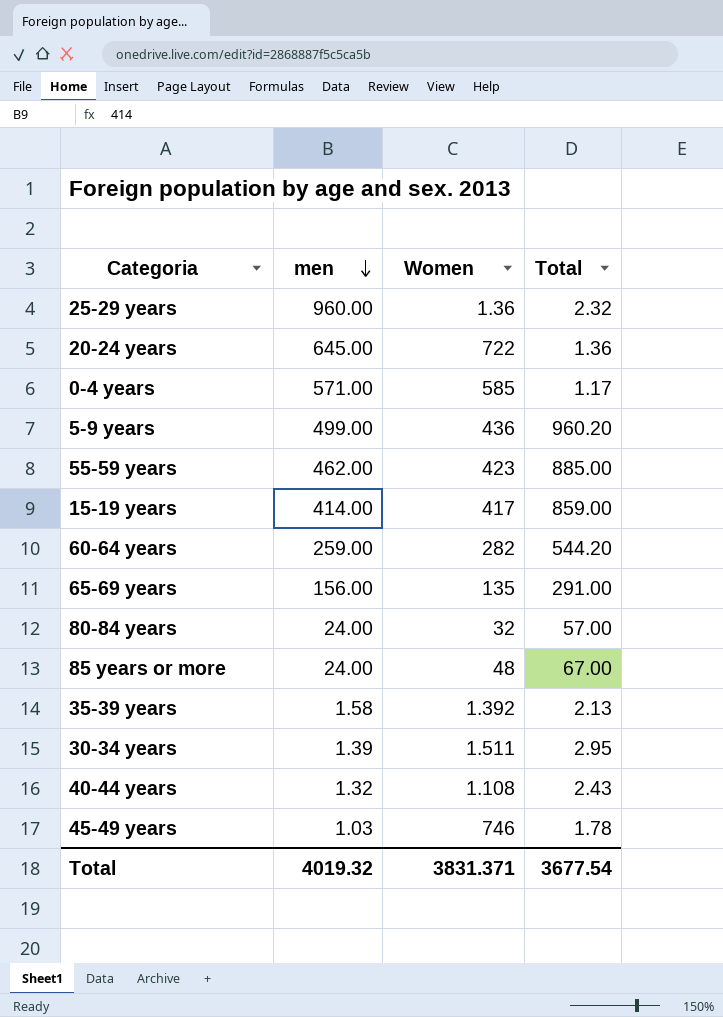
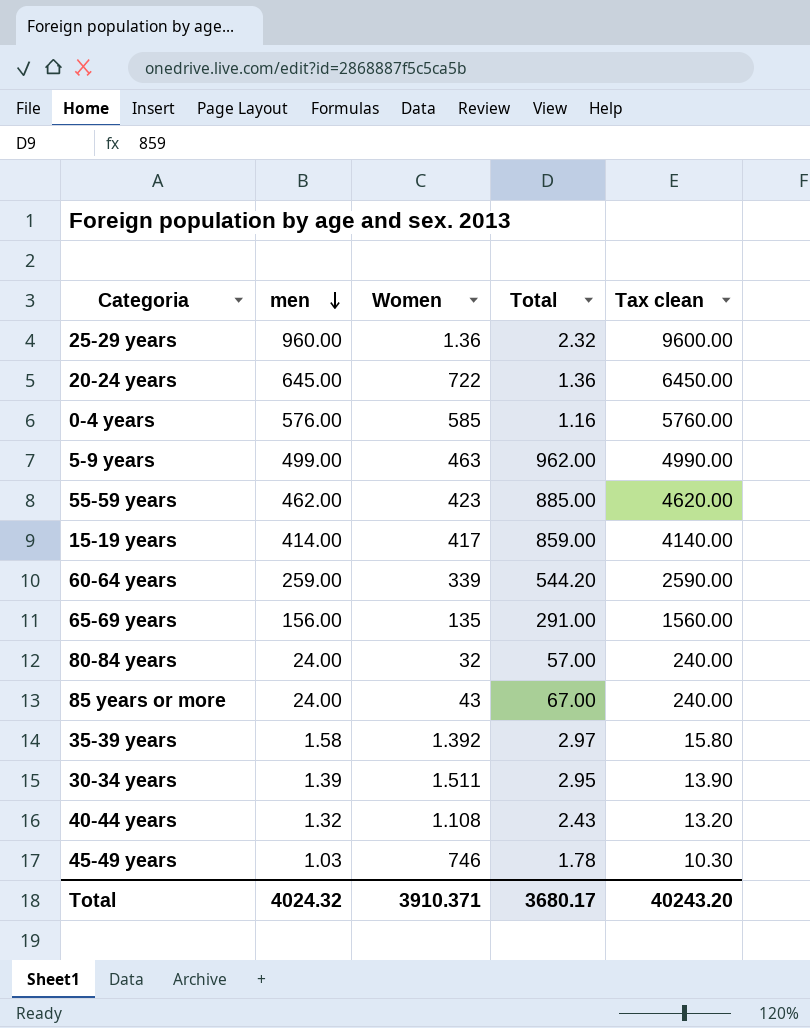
column Tax clean | formula: none -> [men] * 10
0-4 years | men: 571.00 -> 576.00
0-4 years | Total: 1.17 -> 1.16
5-9 years | Women: 436 -> 463
5-9 years | Total: 960.20 -> 962.00
60-64 years | Women: 282 -> 339
85 years or more | Women: 48 -> 43
35-39 years | Total: 2.13 -> 2.97
Total | men: 4019.32 -> 4024.32
Total | Women: 3831.371 -> 3910.371
Total | Total: 3677.54 -> 3680.17

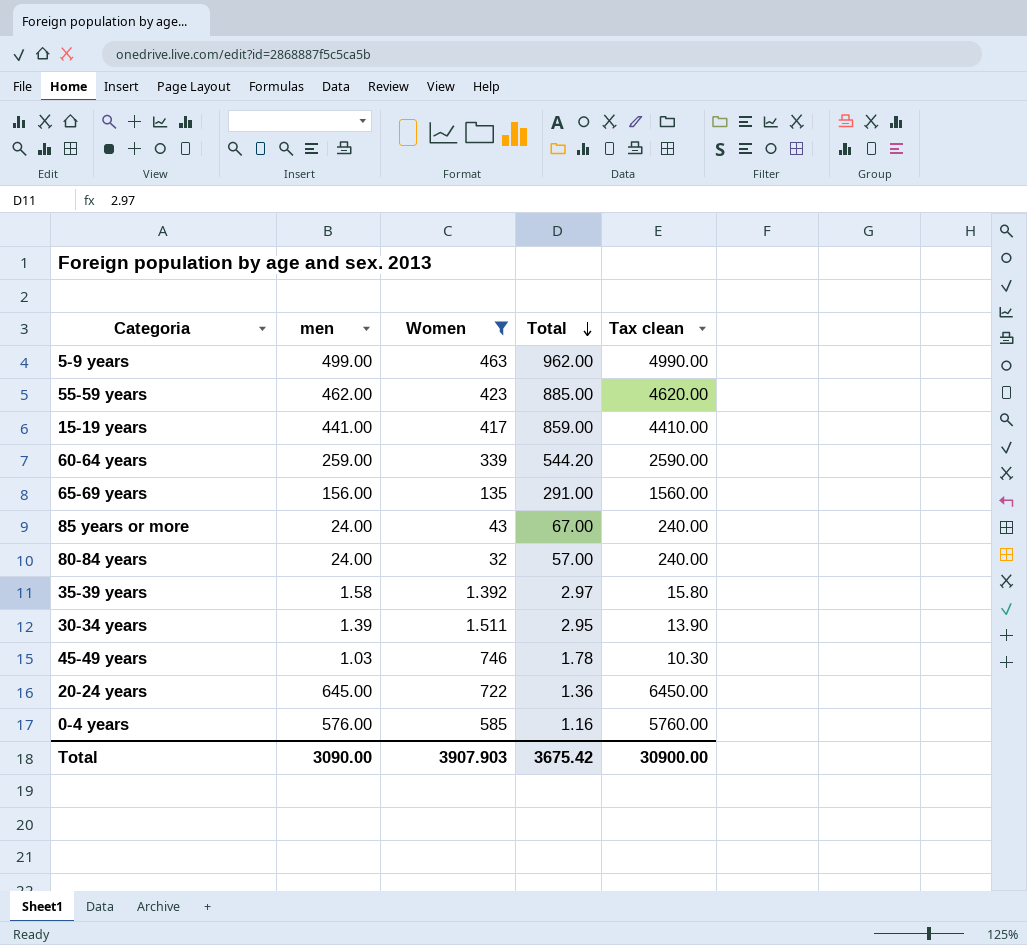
filter: none -> Women >= 1.392
row order: men descending -> Total descending
15-19 years | men: 414.00 -> 441.00
15-19 years | Tax clean: 4140.00 -> 4410.00
Total | men: 4024.32 -> 3090.00
Total | Women: 3910.371 -> 3907.903
Total | Total: 3680.17 -> 3675.42
Total | Tax clean: 40243.20 -> 30900.00

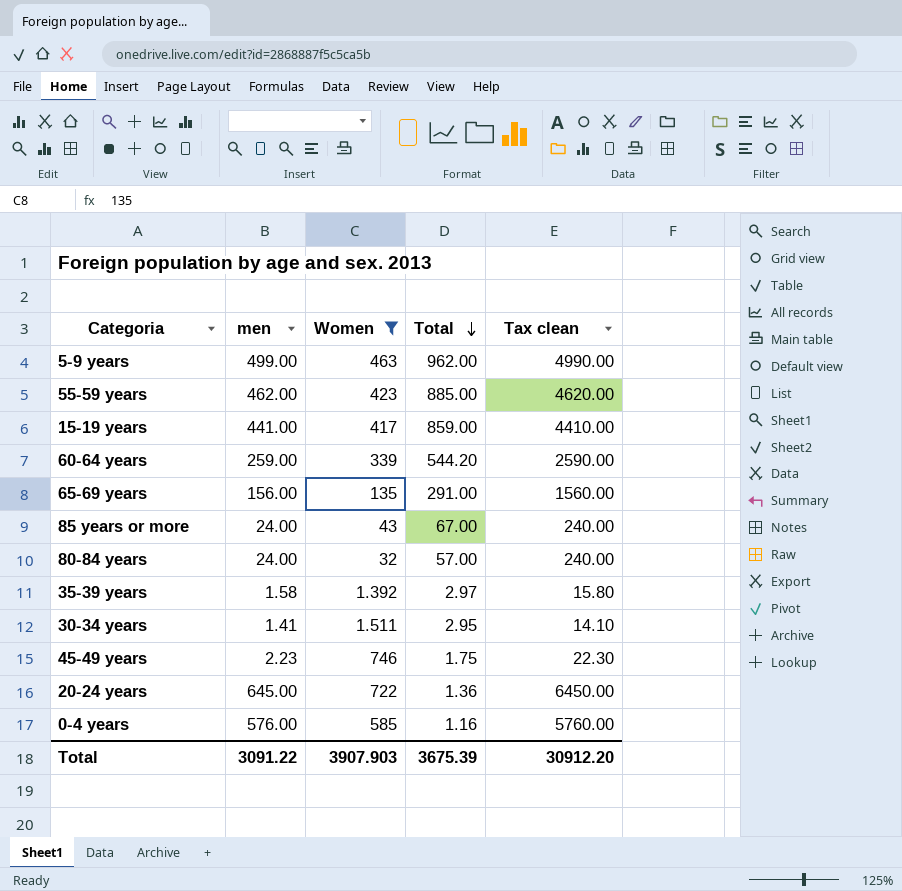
30-34 years | men: 1.39 -> 1.41
30-34 years | Tax clean: 13.90 -> 14.10
45-49 years | men: 1.03 -> 2.23
45-49 years | Total: 1.78 -> 1.75
45-49 years | Tax clean: 10.30 -> 22.30
Total | men: 3090.00 -> 3091.22
Total | Total: 3675.42 -> 3675.39
Total | Tax clean: 30900.00 -> 30912.20

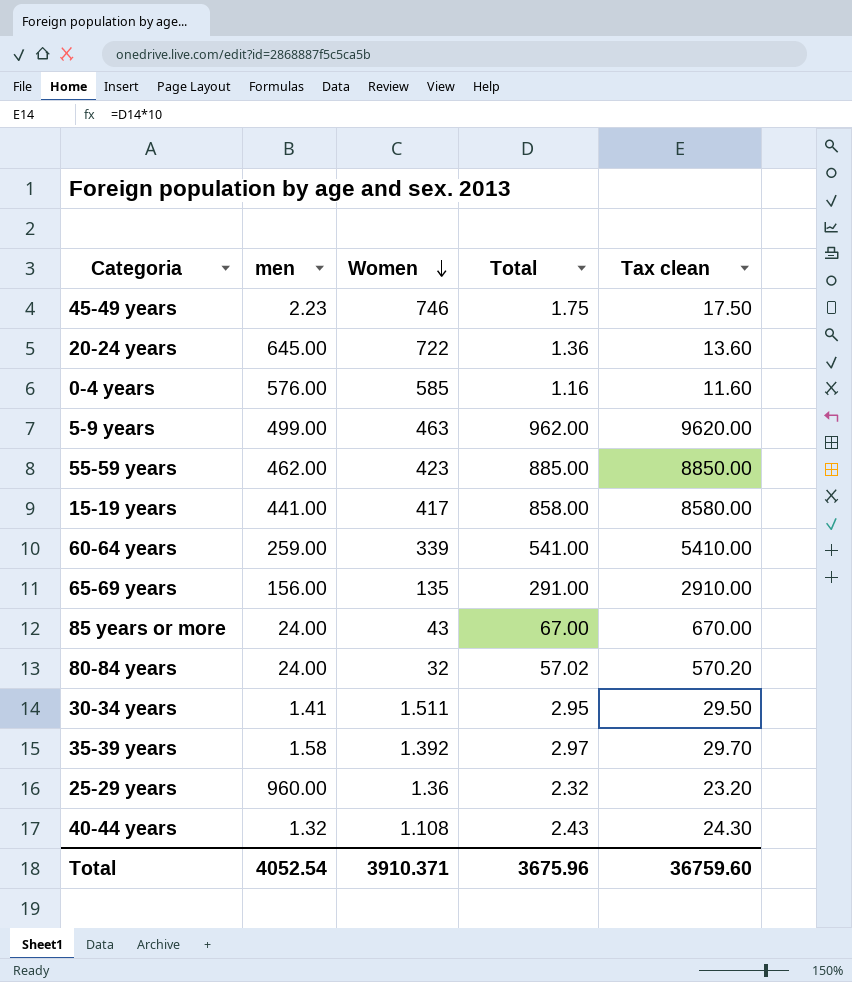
filter: Women >= 1.392 -> none
row order: Total descending -> Women descending
column Tax clean | formula: [men] * 10 -> [Total] * 10
15-19 years | Total: 859.00 -> 858.00
60-64 years | Total: 544.20 -> 541.00
80-84 years | Total: 57.00 -> 57.02
Total | men: 3091.22 -> 4052.54
Total | Women: 3907.903 -> 3910.371
Total | Total: 3675.39 -> 3675.96
Total | Tax clean: 30912.20 -> 36759.60

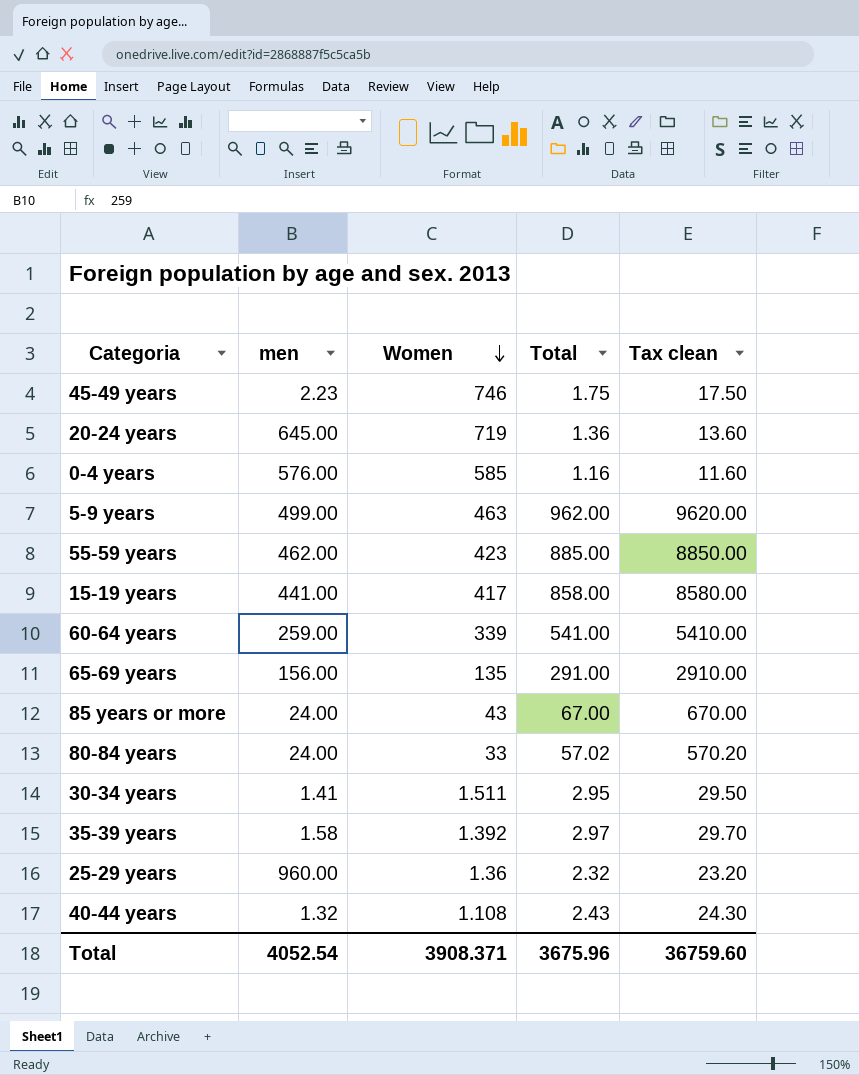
20-24 years | Women: 722 -> 719
80-84 years | Women: 32 -> 33
Total | Women: 3910.371 -> 3908.371

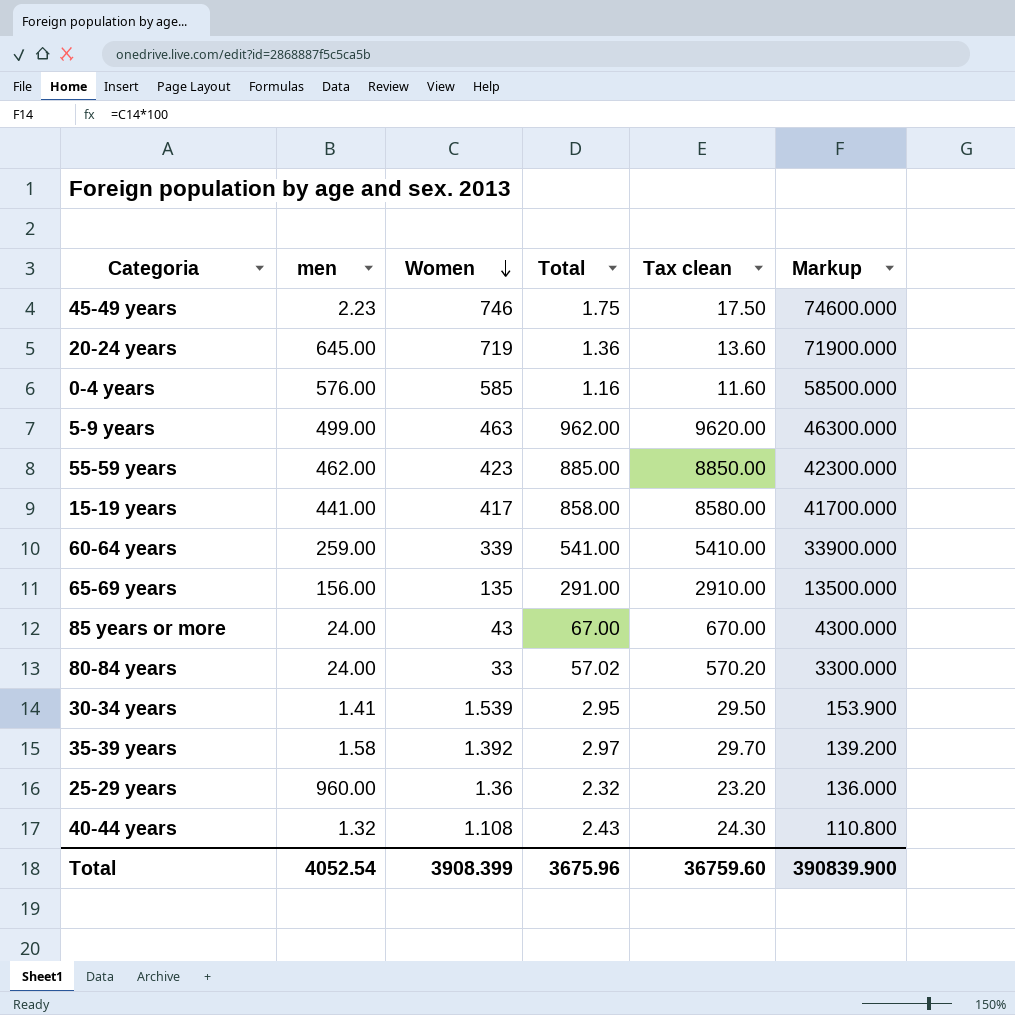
column Markup | formula: none -> [Women] * 100
30-34 years | Women: 1.511 -> 1.539
Total | Women: 3908.371 -> 3908.399

